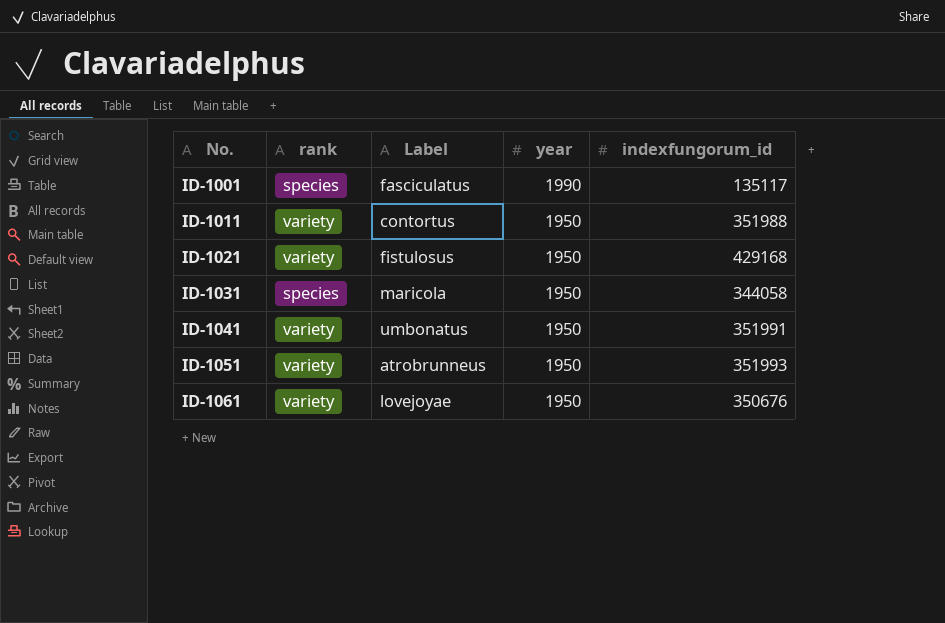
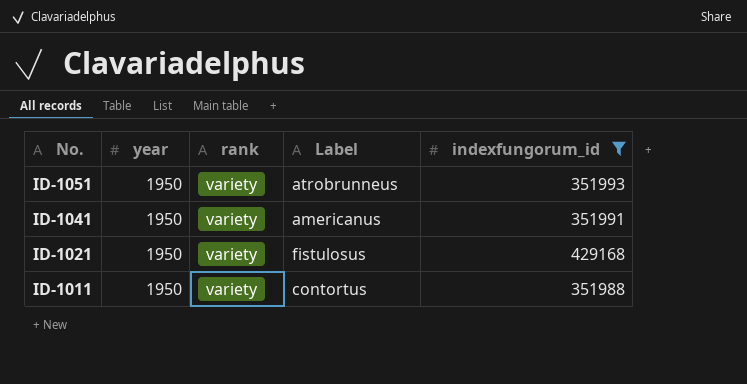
filter: none -> indexfungorum_id >= 351988
row order: No. ascending -> No. descending
column year | position: 4 -> 2
ID-1041 | Label: umbonatus -> americanus

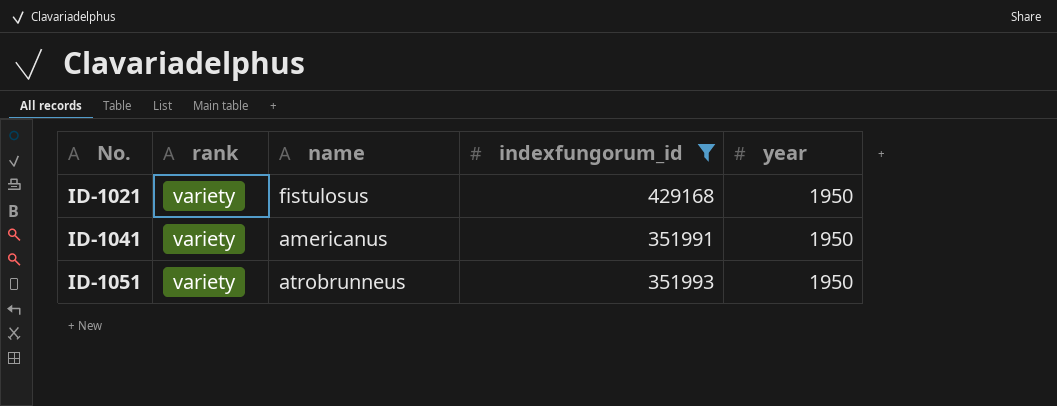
row order: No. descending -> No. ascending
column name: Label -> name
column year | position: 2 -> 5
row ID-1011: 1950 | variety | contortus | 351988 -> none

